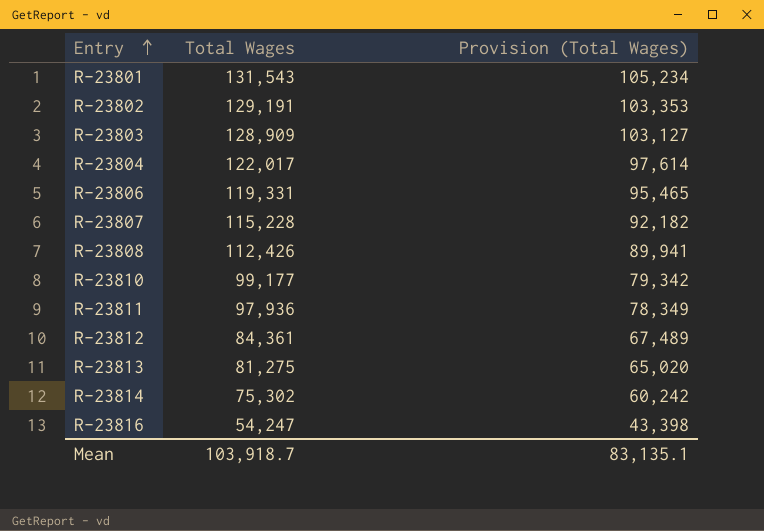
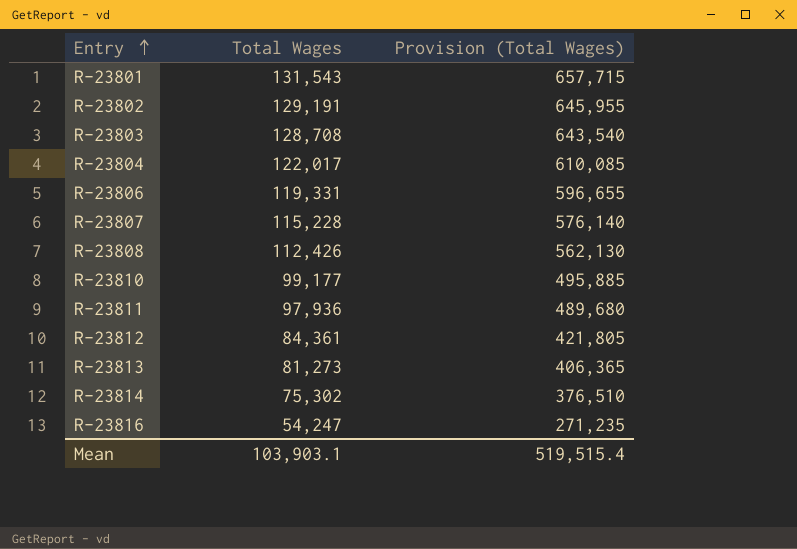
column Provision (Total Wages) | formula: [Total Wages] * 0.8 -> [Total Wages] * 5
R-23803 | Total Wages: 128,909 -> 128,708
R-23813 | Total Wages: 81,275 -> 81,273
Mean | Total Wages: 103,918.7 -> 103,903.1
Mean | Provision (Total Wages): 83,135.1 -> 519,515.4

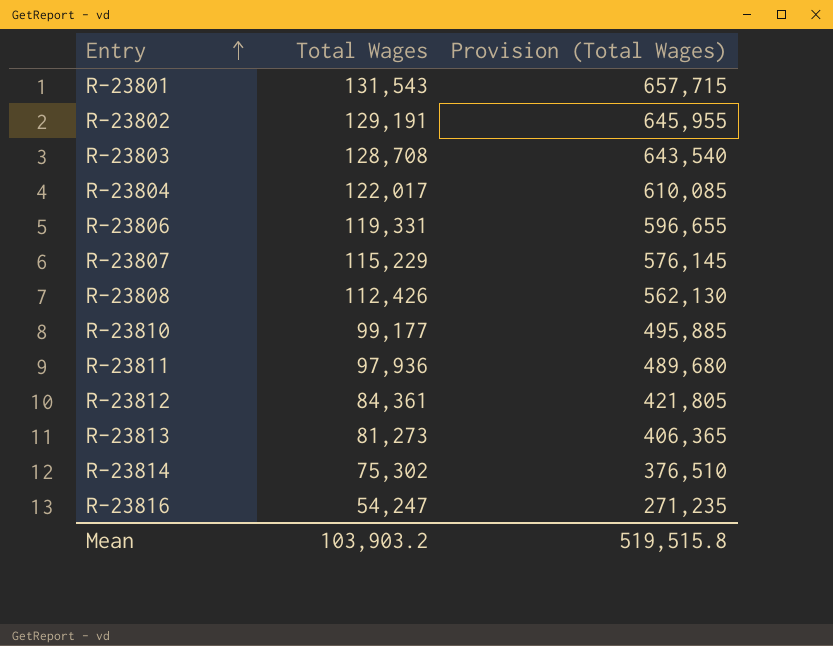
R-23807 | Total Wages: 115,228 -> 115,229
R-23807 | Provision (Total Wages): 576,140 -> 576,145
Mean | Total Wages: 103,903.1 -> 103,903.2
Mean | Provision (Total Wages): 519,515.4 -> 519,515.8

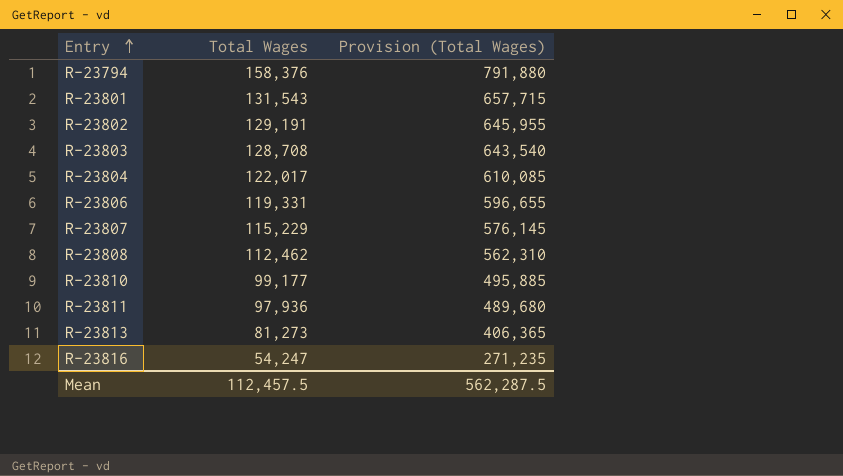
row R-23812: 84,361 | 421,805 -> none
row R-23814: 75,302 | 376,510 -> none
row R-23794: none -> 158,376 | 791,880
R-23808 | Total Wages: 112,426 -> 112,462
R-23808 | Provision (Total Wages): 562,130 -> 562,310
Mean | Total Wages: 103,903.2 -> 112,457.5
Mean | Provision (Total Wages): 519,515.8 -> 562,287.5

